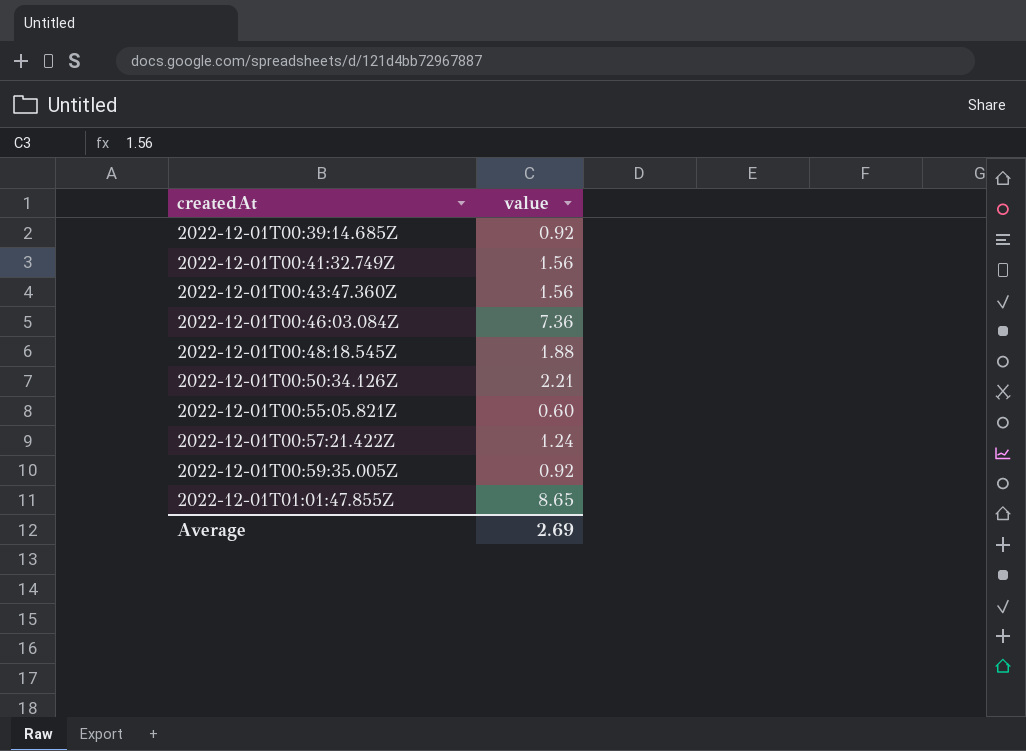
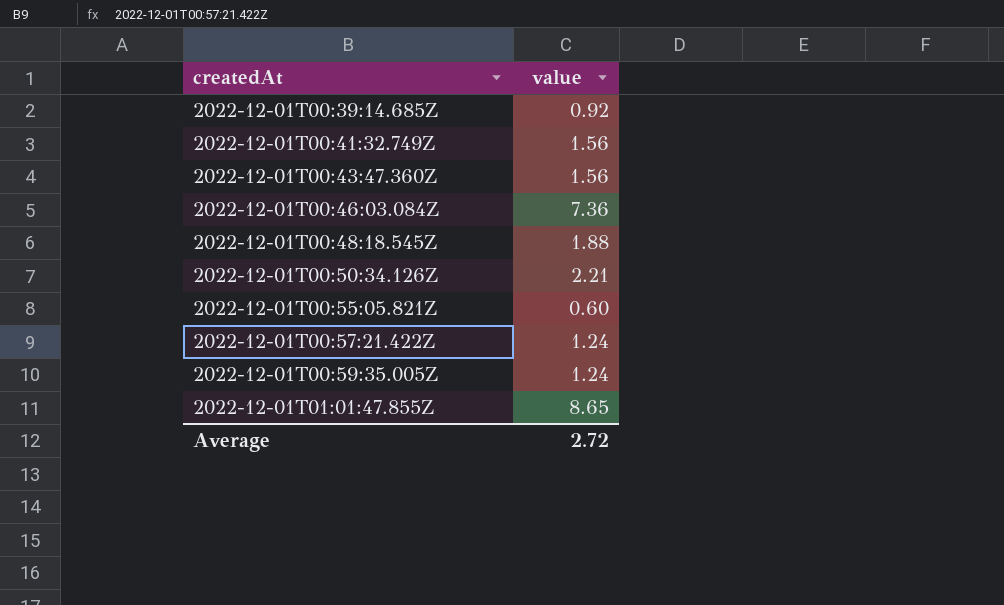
2022-12-01T00:59:35.005Z | value: 0.92 -> 1.24
Average | value: 2.69 -> 2.72

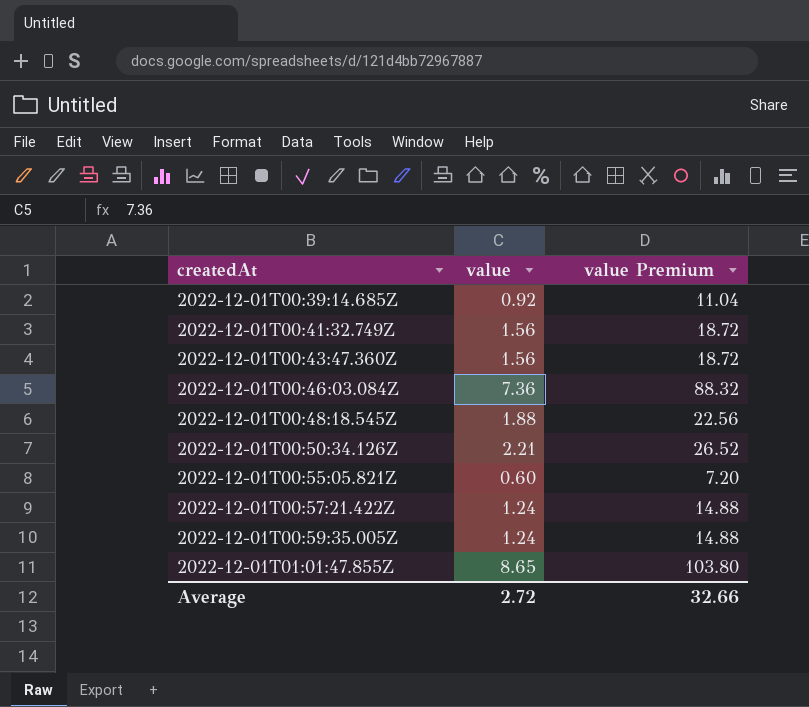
column value Premium | formula: none -> [value] * 12

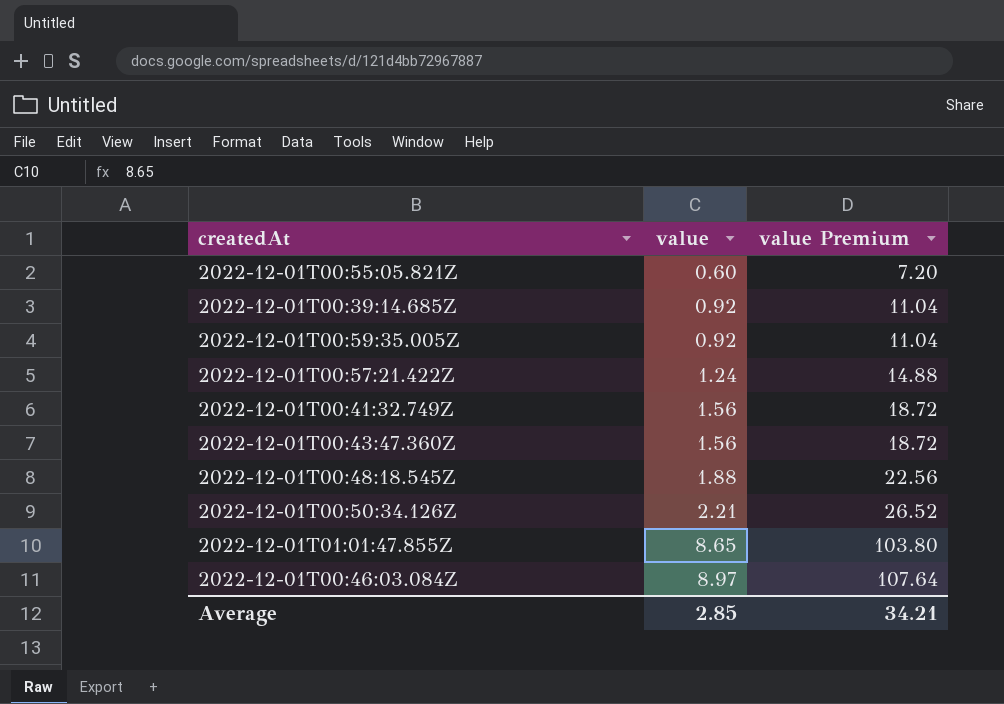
row order: createdAt ascending -> value ascending
2022-12-01T00:59:35.005Z | value: 1.24 -> 0.92
2022-12-01T00:59:35.005Z | value Premium: 14.88 -> 11.04
2022-12-01T00:46:03.084Z | value: 7.36 -> 8.97
2022-12-01T00:46:03.084Z | value Premium: 88.32 -> 107.64
Average | value: 2.72 -> 2.85
Average | value Premium: 32.66 -> 34.21

